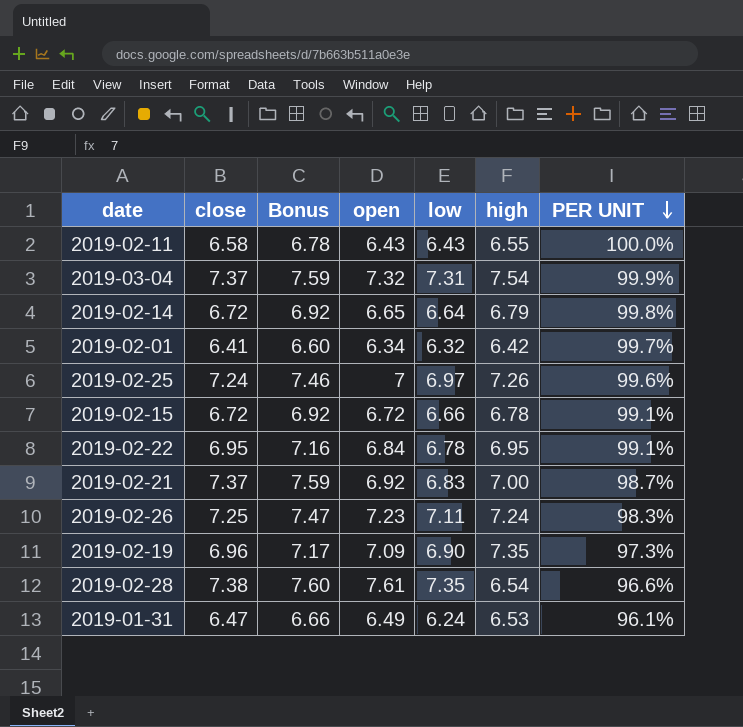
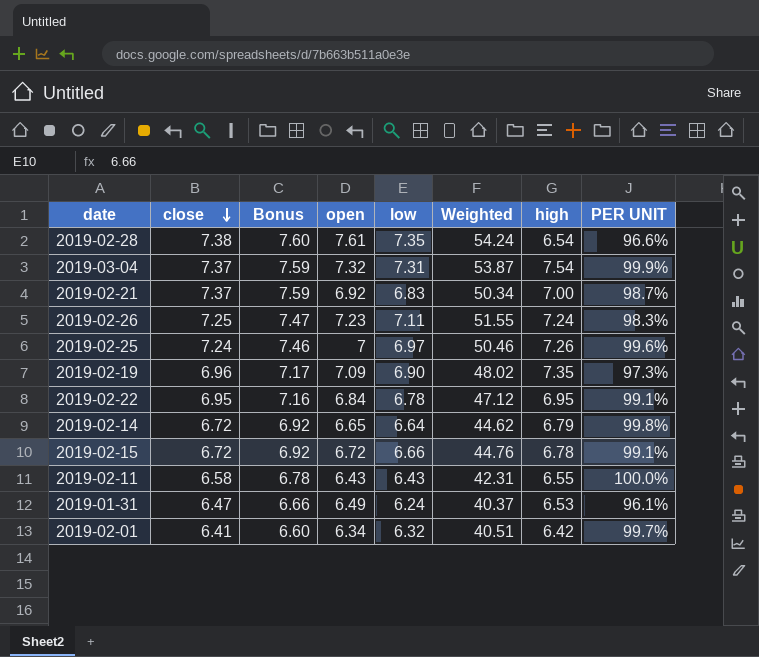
row order: PER UNIT descending -> close descending
column Weighted | formula: none -> [close] * [low]

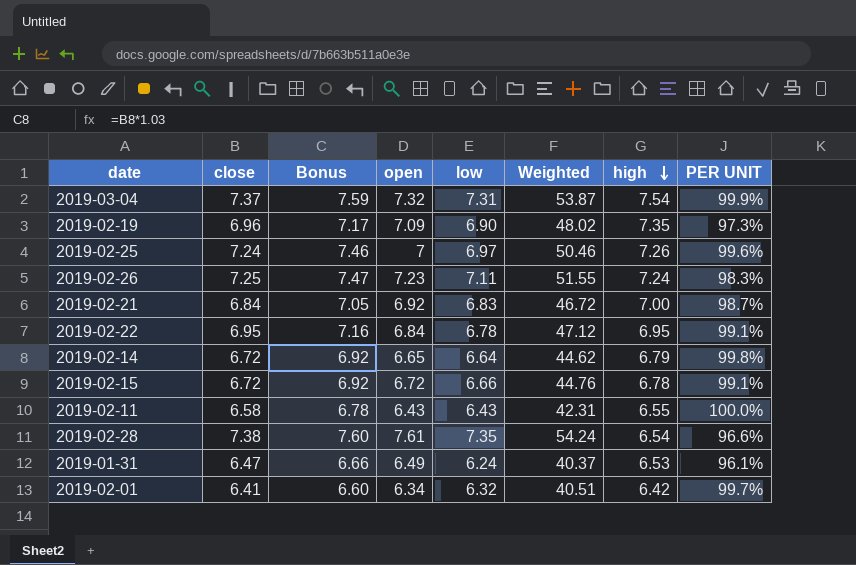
row order: close descending -> high descending
2019-02-21 | close: 7.37 -> 6.84
2019-02-21 | Bonus: 7.59 -> 7.05
2019-02-21 | Weighted: 50.34 -> 46.72

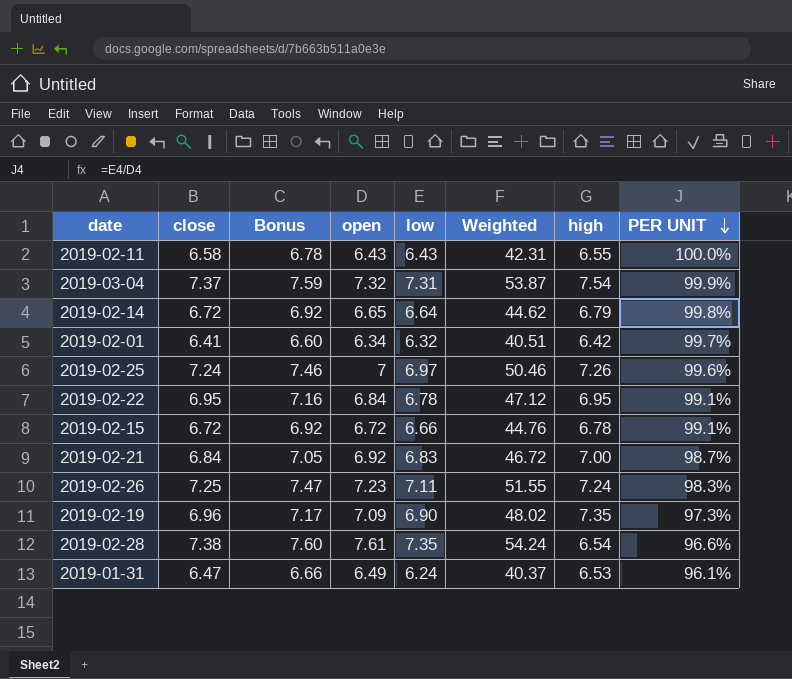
row order: high descending -> PER UNIT descending

